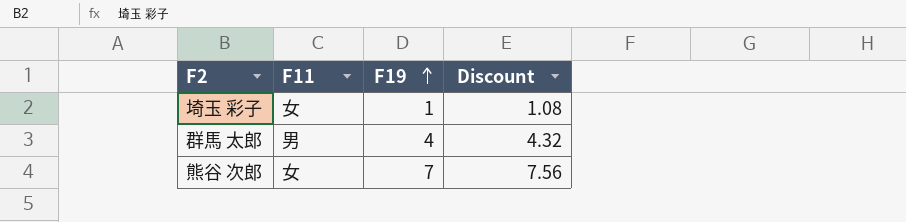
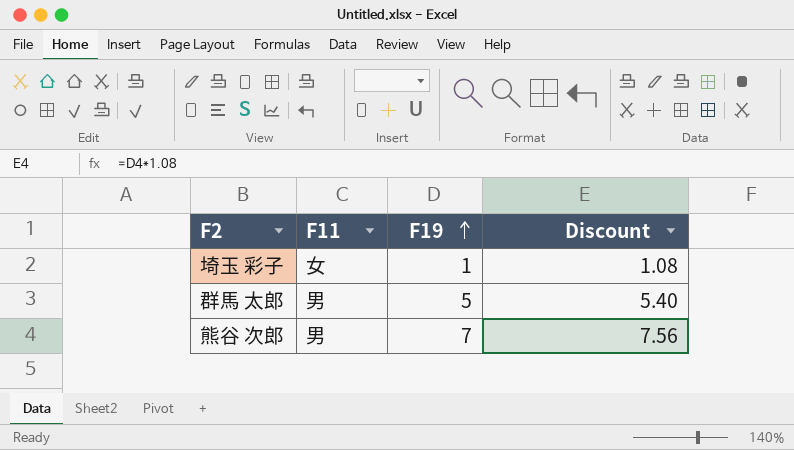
群馬 太郎 | F19: 4 -> 5
群馬 太郎 | Discount: 4.32 -> 5.40
熊谷 次郎 | F11: 女 -> 男

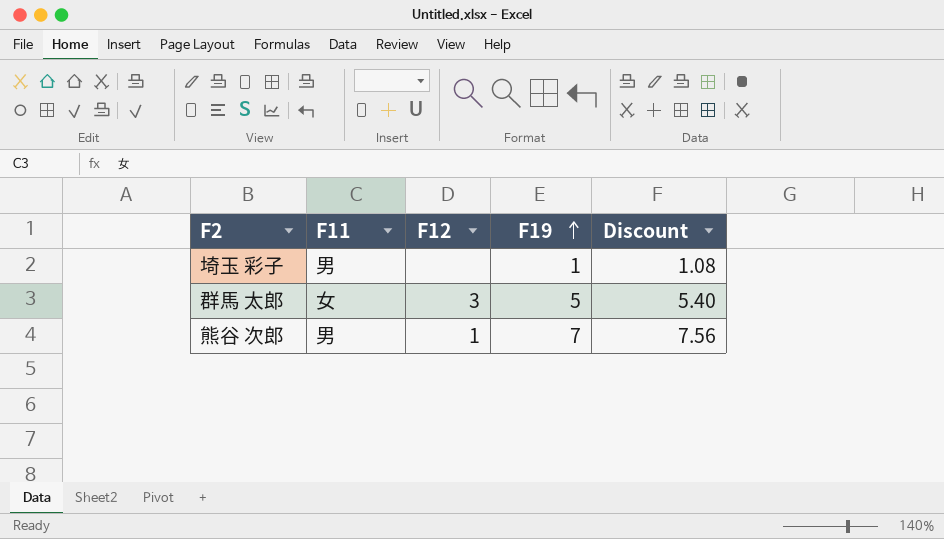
column F12 | position: none -> 3
埼玉 彩子 | F11: 女 -> 男
群馬 太郎 | F11: 男 -> 女

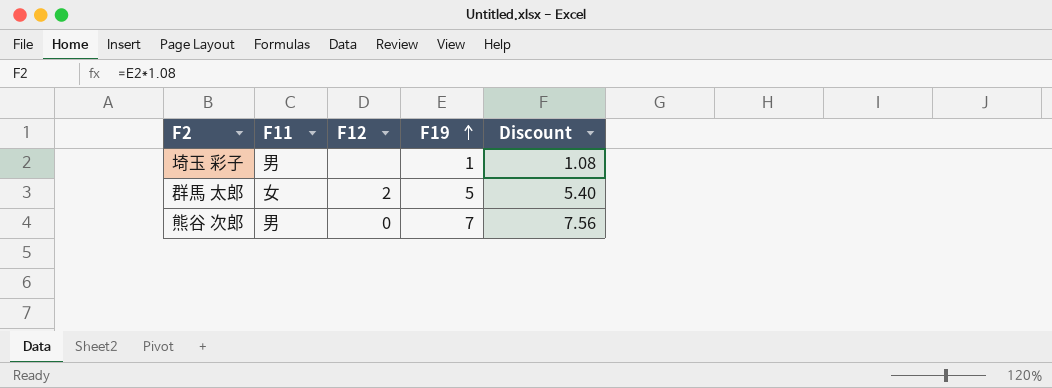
群馬 太郎 | F12: 3 -> 2
熊谷 次郎 | F12: 1 -> 0

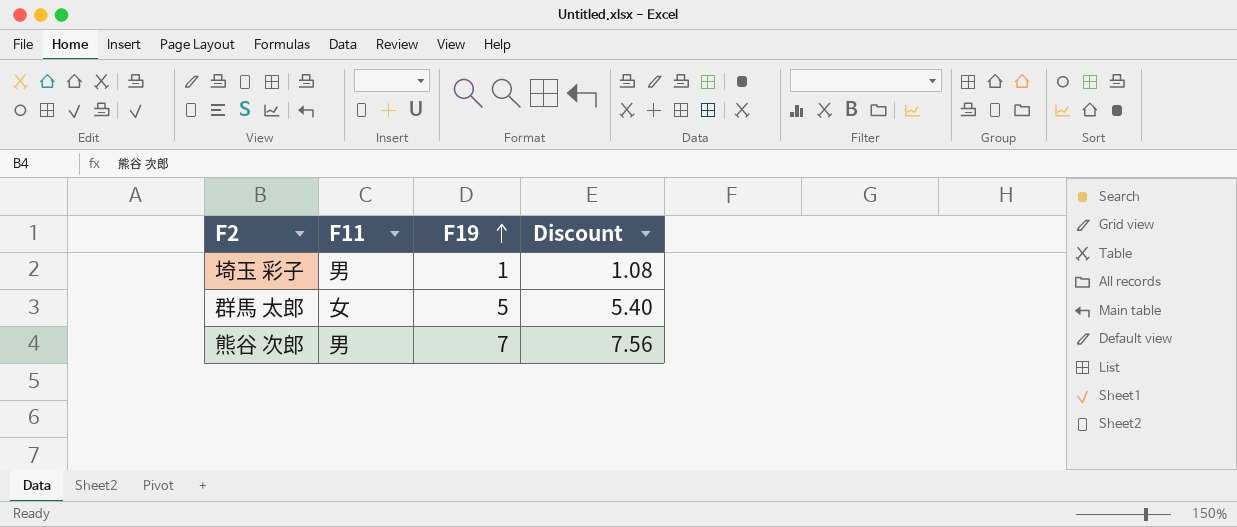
column F12 | position: 3 -> none

